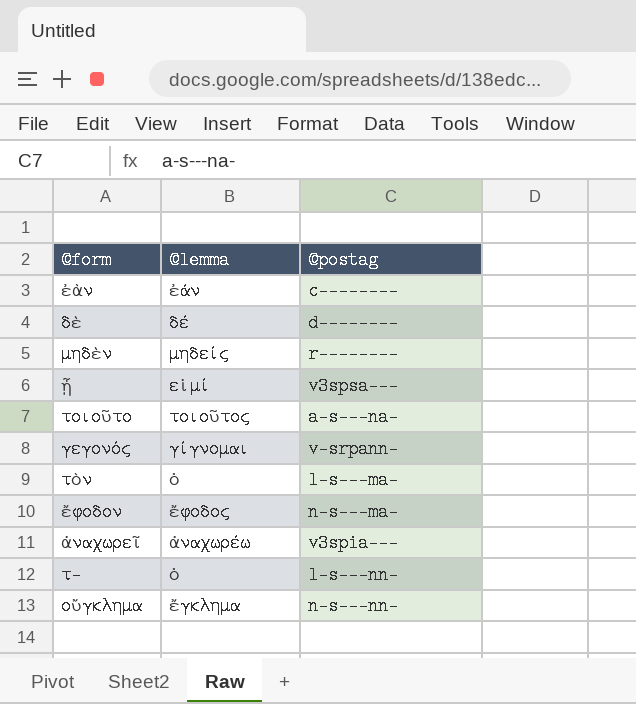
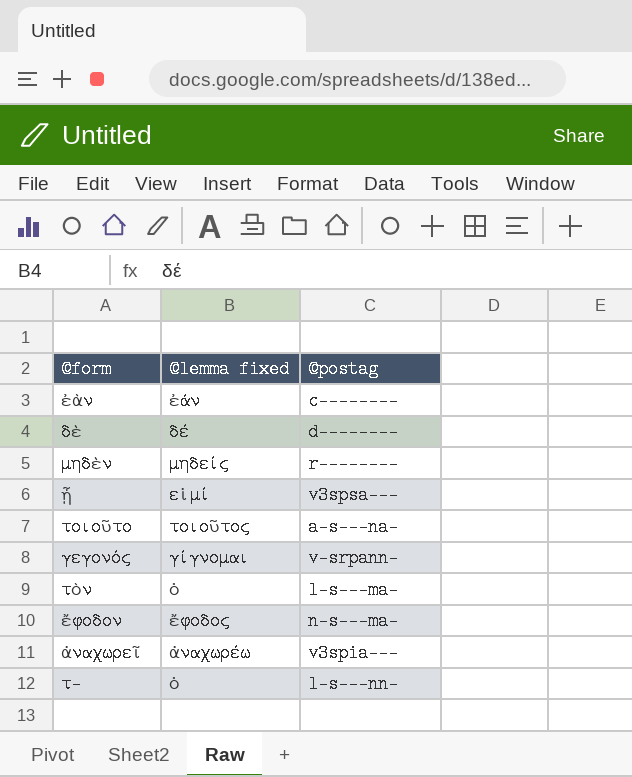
column name: @lemma -> @lemma fixed
row οὔγκλημα: ἔγκλημα | n-s---nn- -> none

